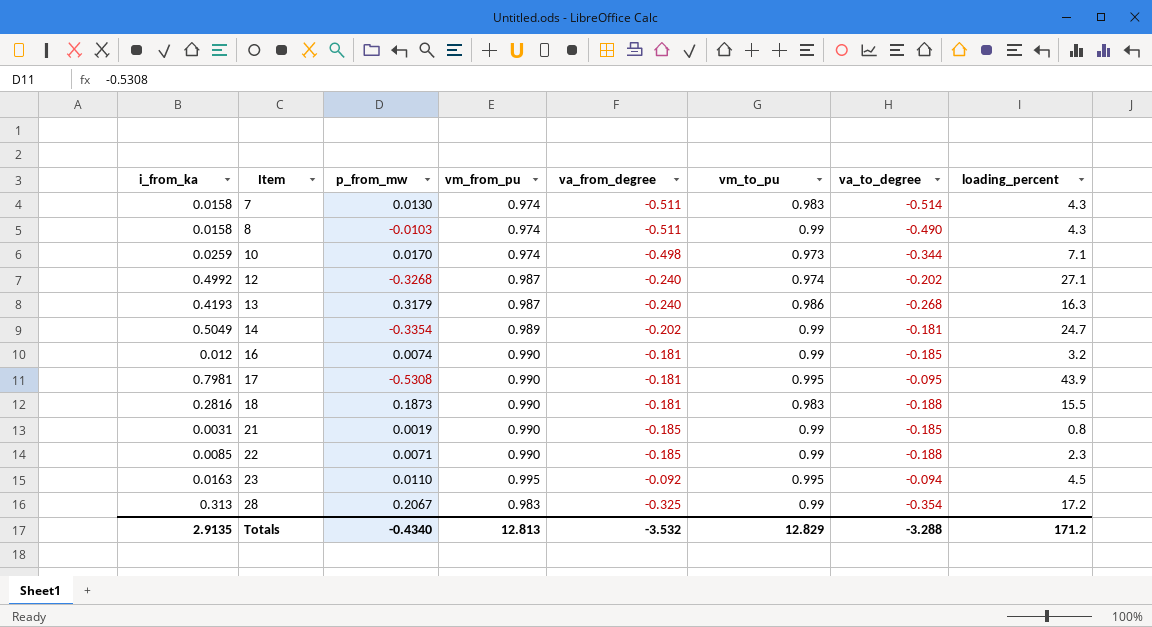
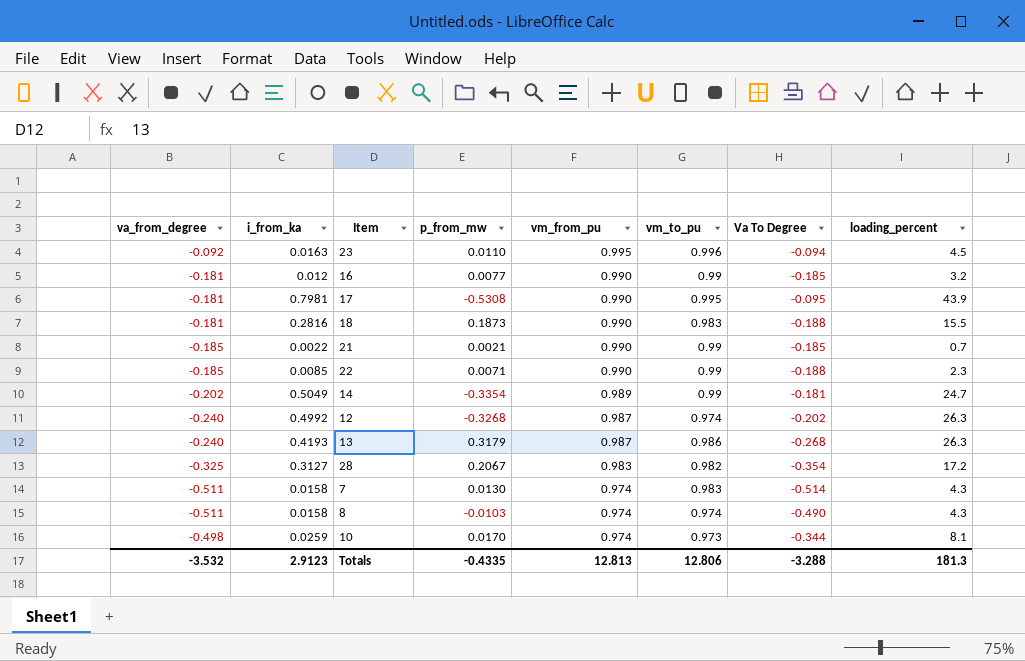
row order: Item ascending -> vm_from_pu descending
column va_from_degree | position: 5 -> 1
column name: va_to_degree -> Va To Degree
23 | vm_to_pu: 0.995 -> 0.996
16 | p_from_mw: 0.0074 -> 0.0077
21 | i_from_ka: 0.0031 -> 0.0022
21 | p_from_mw: 0.0019 -> 0.0021
21 | loading_percent: 0.8 -> 0.7
12 | loading_percent: 27.1 -> 26.3
13 | loading_percent: 16.3 -> 26.3
28 | i_from_ka: 0.313 -> 0.3127
28 | vm_to_pu: 0.99 -> 0.982
8 | vm_to_pu: 0.99 -> 0.974
10 | loading_percent: 7.1 -> 8.1
Totals | i_from_ka: 2.9135 -> 2.9123
Totals | p_from_mw: -0.4340 -> -0.4335
Totals | vm_to_pu: 12.829 -> 12.806
Totals | loading_percent: 171.2 -> 181.3

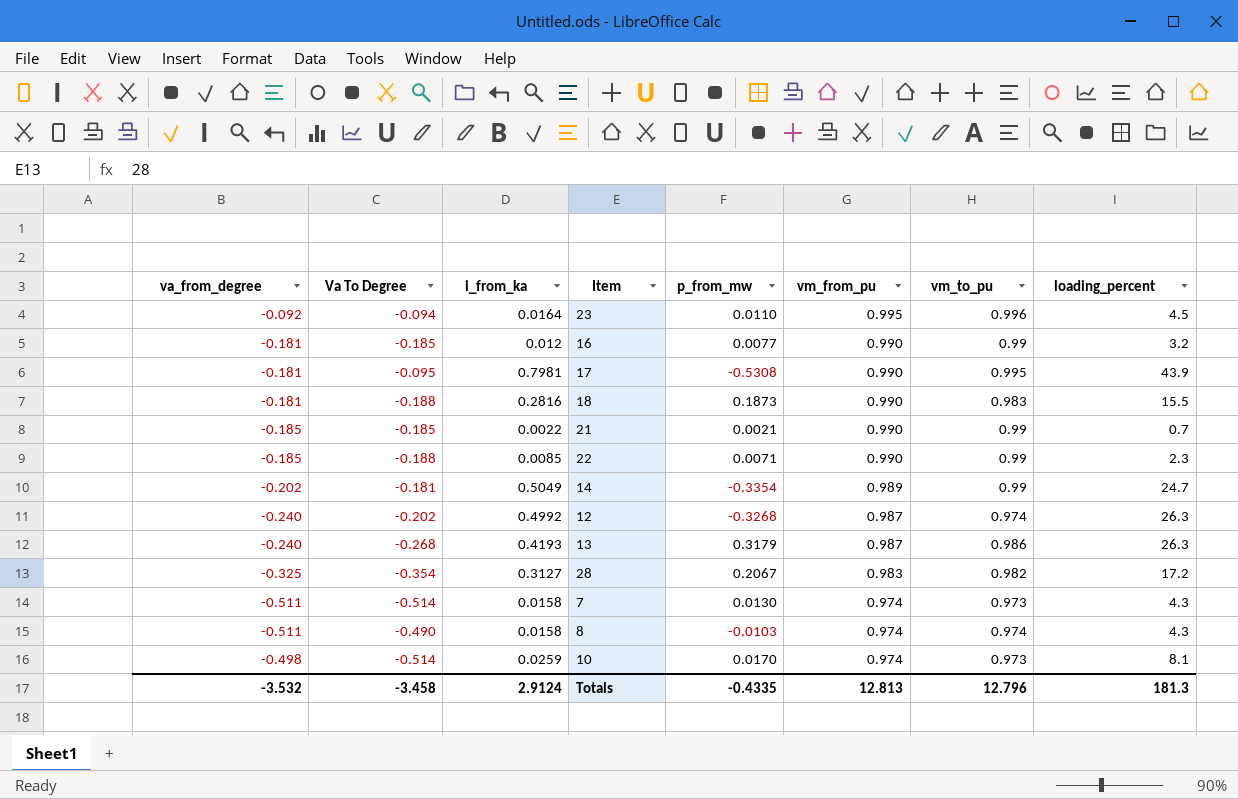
column Va To Degree | position: 7 -> 2
23 | i_from_ka: 0.0163 -> 0.0164
7 | vm_to_pu: 0.983 -> 0.973
10 | Va To Degree: -0.344 -> -0.514
Totals | Va To Degree: -3.288 -> -3.458
Totals | i_from_ka: 2.9123 -> 2.9124
Totals | vm_to_pu: 12.806 -> 12.796

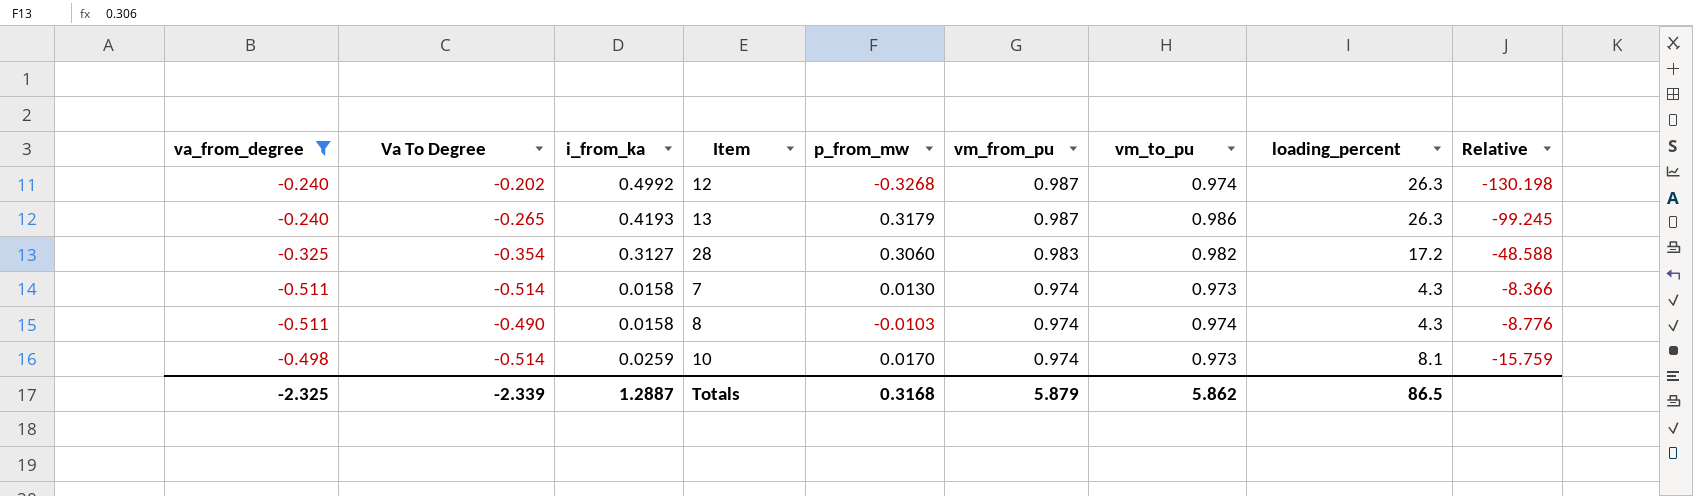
filter: none -> va_from_degree <= -0.240
column Relative | formula: none -> [loading_percent] / [Va To Degree]
13 | Va To Degree: -0.268 -> -0.265
28 | p_from_mw: 0.2067 -> 0.3060
Totals | va_from_degree: -3.532 -> -2.325
Totals | Va To Degree: -3.458 -> -2.339
Totals | i_from_ka: 2.9124 -> 1.2887
Totals | p_from_mw: -0.4335 -> 0.3168
Totals | vm_from_pu: 12.813 -> 5.879
Totals | vm_to_pu: 12.796 -> 5.862
Totals | loading_percent: 181.3 -> 86.5

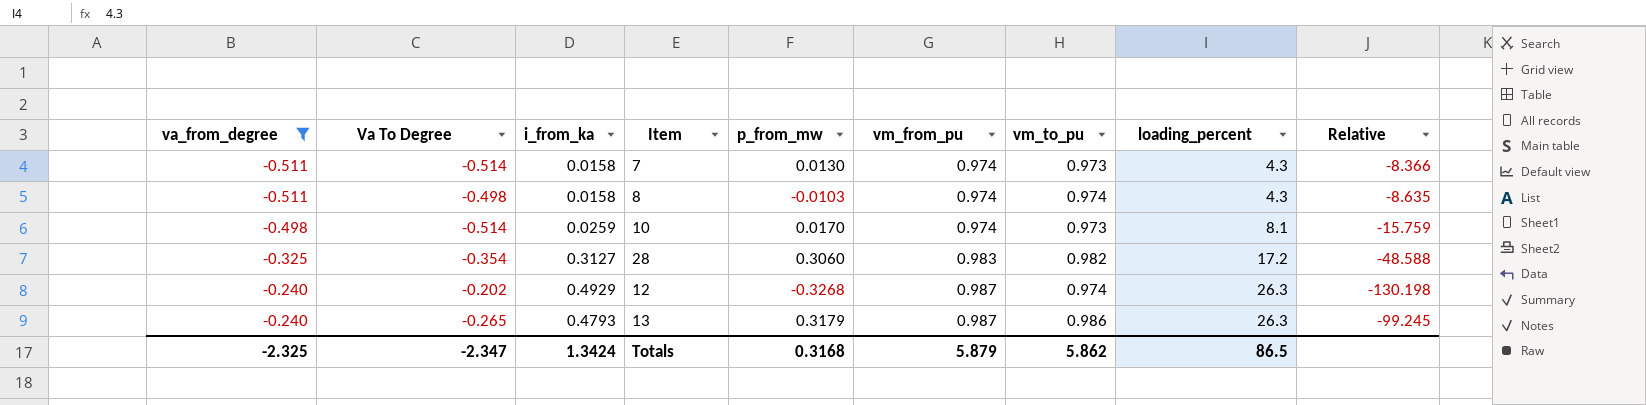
row order: vm_from_pu descending -> va_from_degree ascending
8 | Va To Degree: -0.490 -> -0.498
8 | Relative: -8.776 -> -8.635
12 | i_from_ka: 0.4992 -> 0.4929
13 | i_from_ka: 0.4193 -> 0.4793
Totals | Va To Degree: -2.339 -> -2.347
Totals | i_from_ka: 1.2887 -> 1.3424

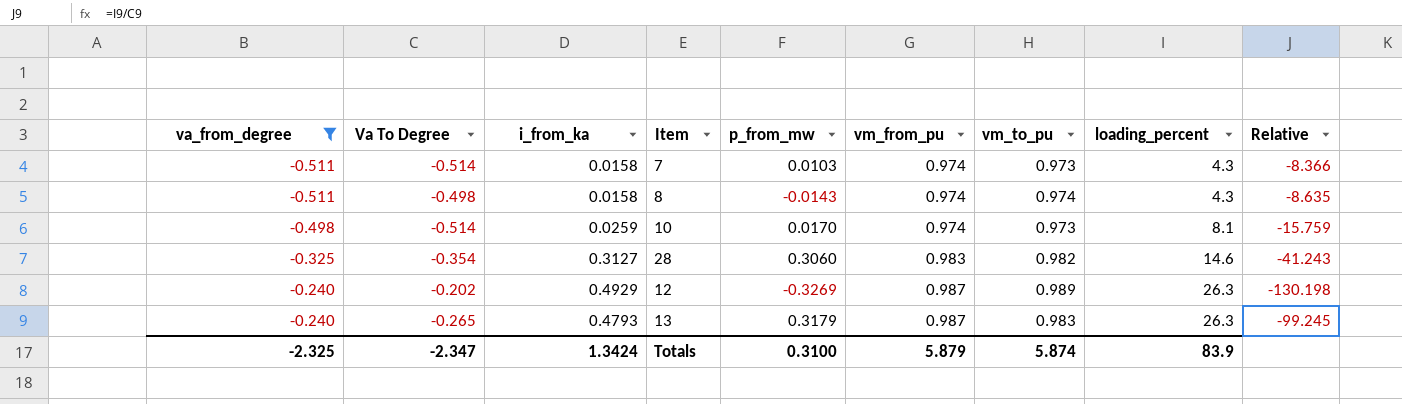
7 | p_from_mw: 0.0130 -> 0.0103
8 | p_from_mw: -0.0103 -> -0.0143
28 | loading_percent: 17.2 -> 14.6
28 | Relative: -48.588 -> -41.243
12 | p_from_mw: -0.3268 -> -0.3269
12 | vm_to_pu: 0.974 -> 0.989
13 | vm_to_pu: 0.986 -> 0.983
Totals | p_from_mw: 0.3168 -> 0.3100
Totals | vm_to_pu: 5.862 -> 5.874
Totals | loading_percent: 86.5 -> 83.9

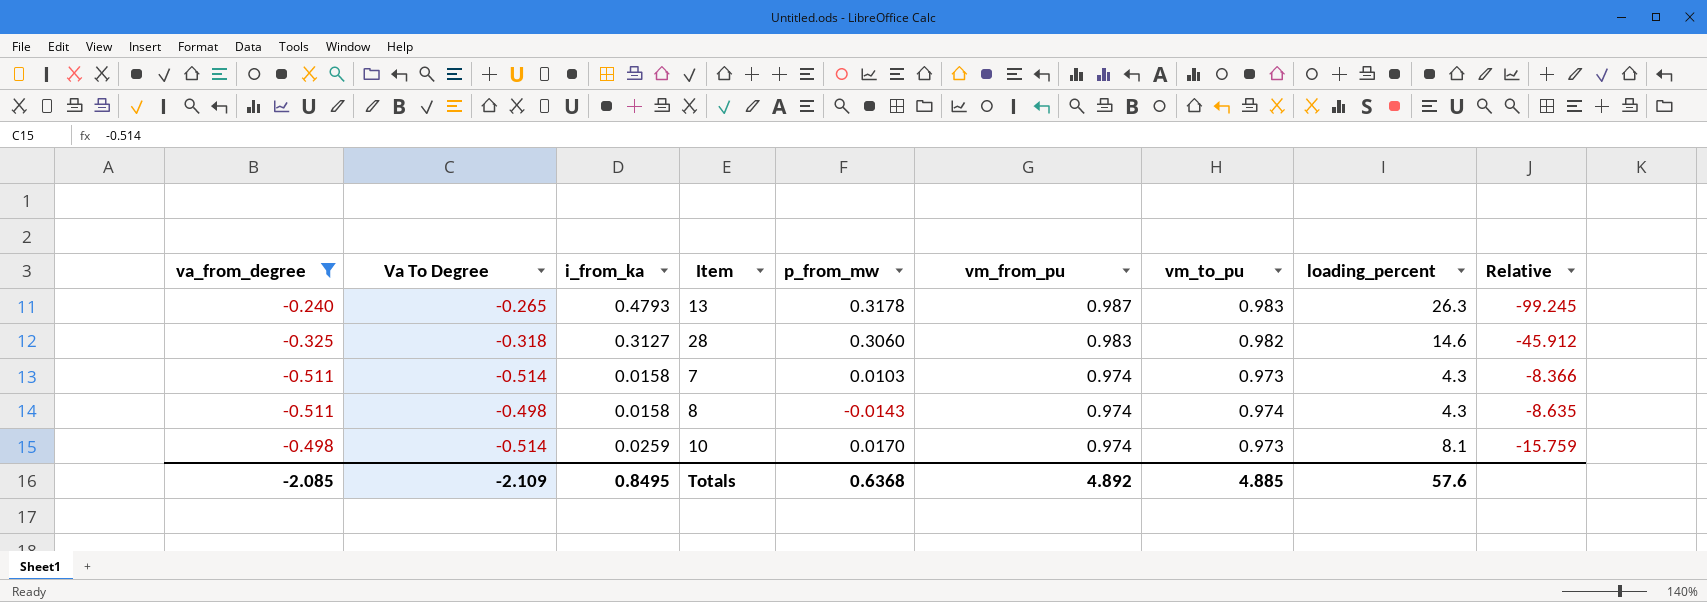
row order: va_from_degree ascending -> vm_from_pu descending
row 12: -0.240 | -0.202 | 0.4929 | -0.3269 | 0.987 | 0.989 | 26.3 | -130.198 -> none
13 | p_from_mw: 0.3179 -> 0.3178
28 | Va To Degree: -0.354 -> -0.318
28 | Relative: -41.243 -> -45.912
Totals | va_from_degree: -2.325 -> -2.085
Totals | Va To Degree: -2.347 -> -2.109
Totals | i_from_ka: 1.3424 -> 0.8495
Totals | p_from_mw: 0.3100 -> 0.6368
Totals | vm_from_pu: 5.879 -> 4.892
Totals | vm_to_pu: 5.874 -> 4.885
Totals | loading_percent: 83.9 -> 57.6

